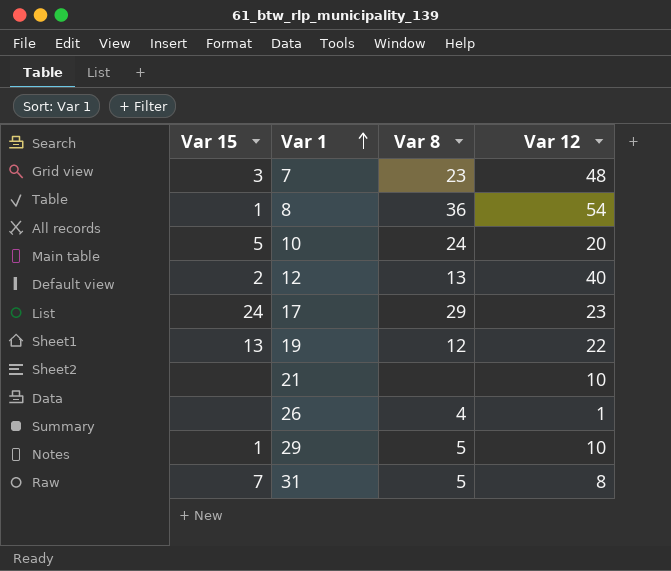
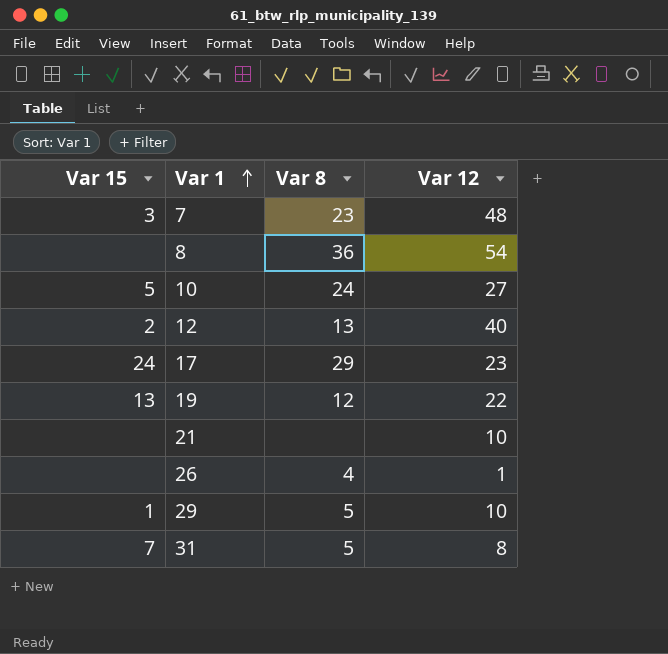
8 | Var 15: 1 -> none
10 | Var 12: 20 -> 27

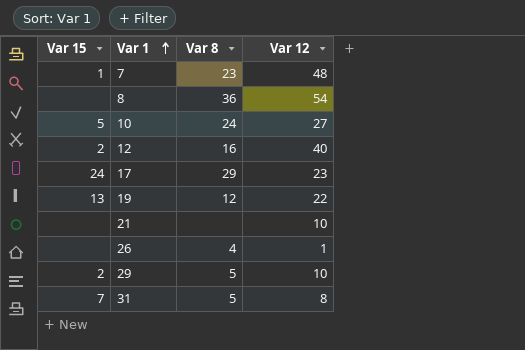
7 | Var 15: 3 -> 1
12 | Var 8: 13 -> 16
29 | Var 15: 1 -> 2

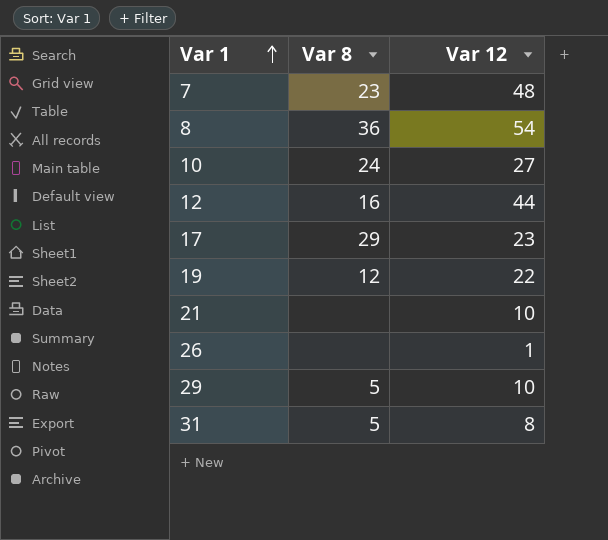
column Var 15 | position: 1 -> none
12 | Var 12: 40 -> 44
26 | Var 8: 4 -> none

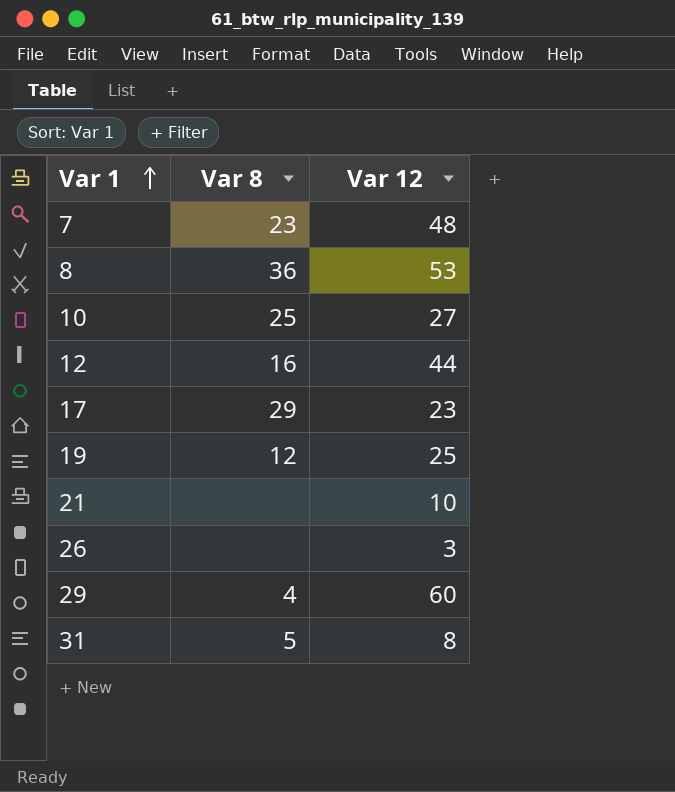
8 | Var 12: 54 -> 53
10 | Var 8: 24 -> 25
19 | Var 12: 22 -> 25
26 | Var 12: 1 -> 3
29 | Var 8: 5 -> 4
29 | Var 12: 10 -> 60

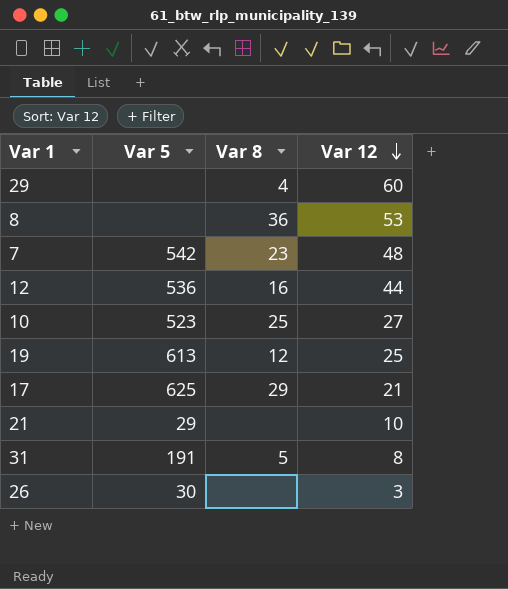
row order: Var 1 ascending -> Var 12 descending
column Var 5 | position: none -> 2
17 | Var 12: 23 -> 21

